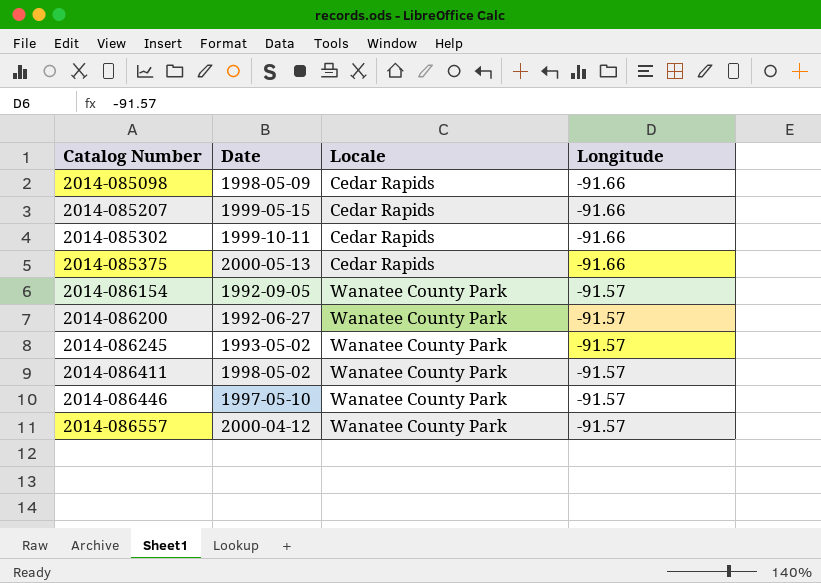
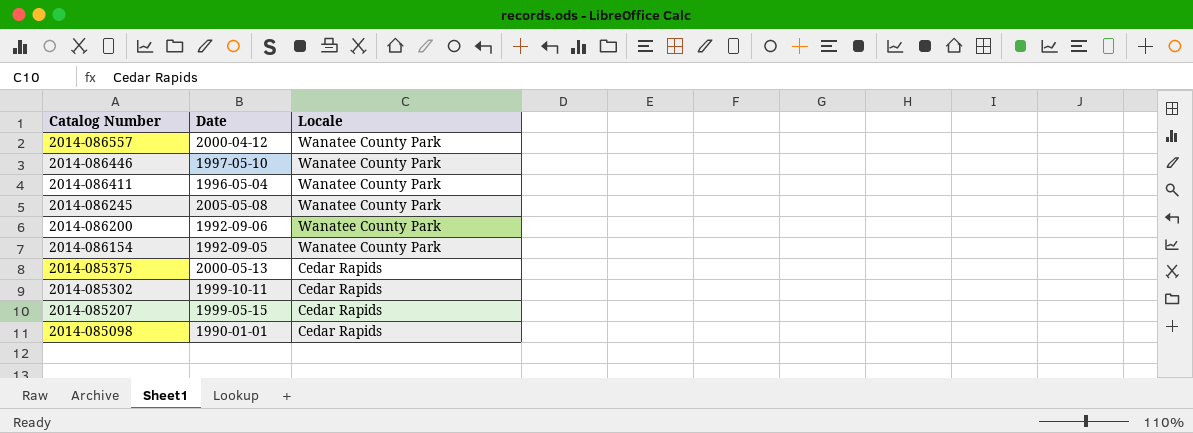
row order: Catalog Number ascending -> Catalog Number descending
column Longitude | position: 4 -> none
2014-086411 | Date: 1998-05-02 -> 1996-05-04
2014-086245 | Date: 1993-05-02 -> 2005-05-08
2014-086200 | Date: 1992-06-27 -> 1992-09-06
2014-085098 | Date: 1998-05-09 -> 1990-01-01

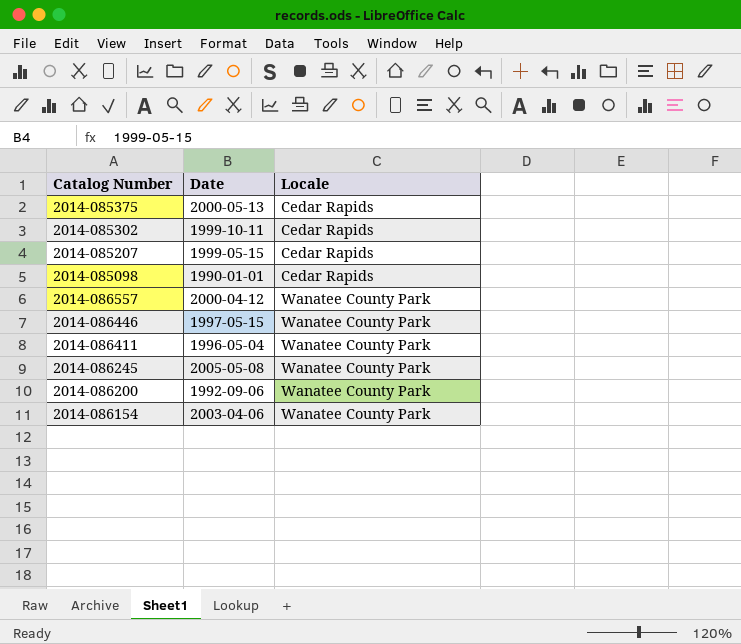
row order: Catalog Number descending -> Locale ascending
2014-086446 | Date: 1997-05-10 -> 1997-05-15
2014-086154 | Date: 1992-09-05 -> 2003-04-06

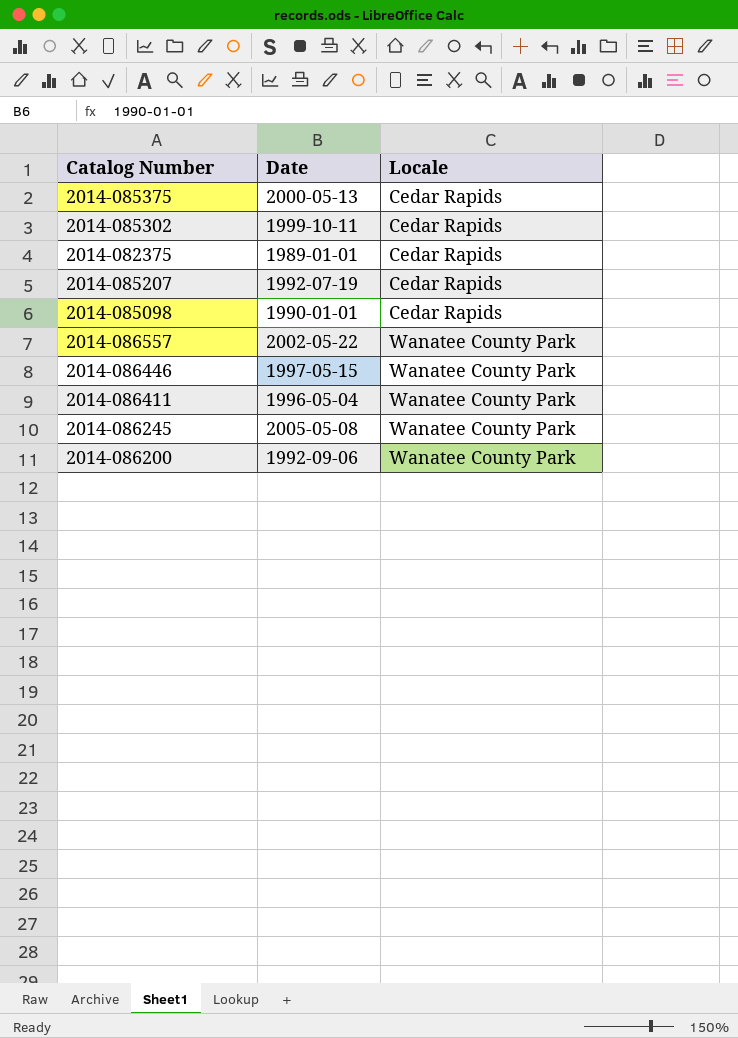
row 2014-086154: 2003-04-06 | Wanatee County Park -> none
row 2014-082375: none -> 1989-01-01 | Cedar Rapids
2014-085207 | Date: 1999-05-15 -> 1992-07-19
2014-086557 | Date: 2000-04-12 -> 2002-05-22

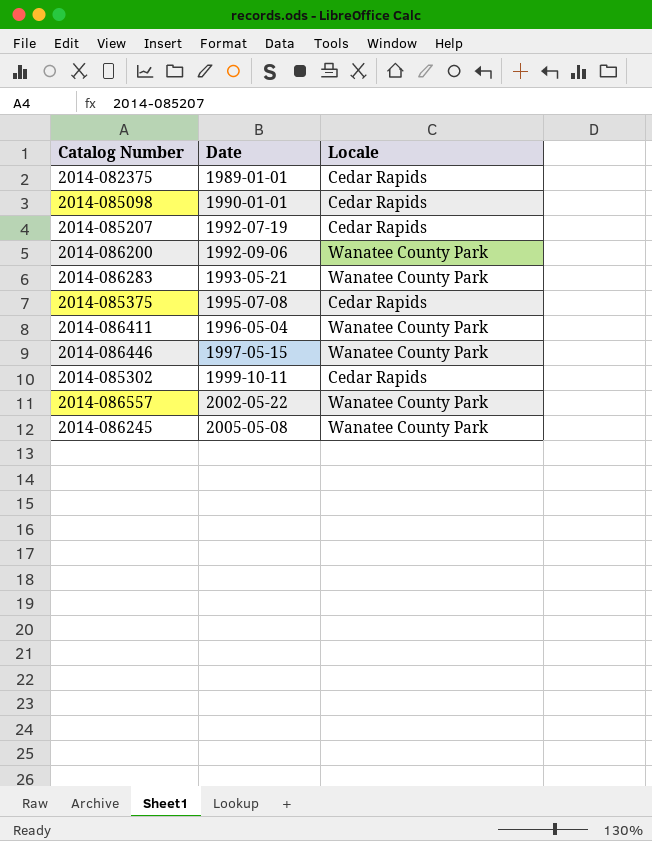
row order: Locale ascending -> Date ascending
row 2014-086283: none -> 1993-05-21 | Wanatee County Park
2014-085375 | Date: 2000-05-13 -> 1995-07-08

